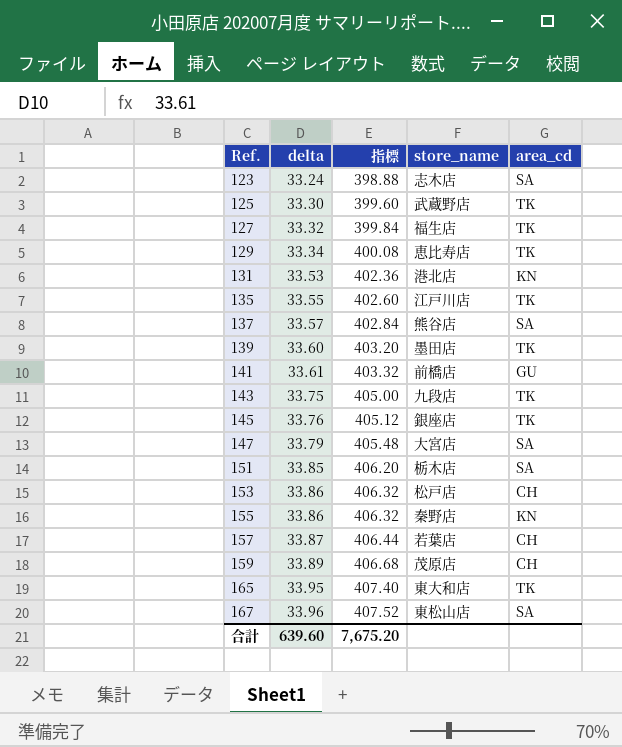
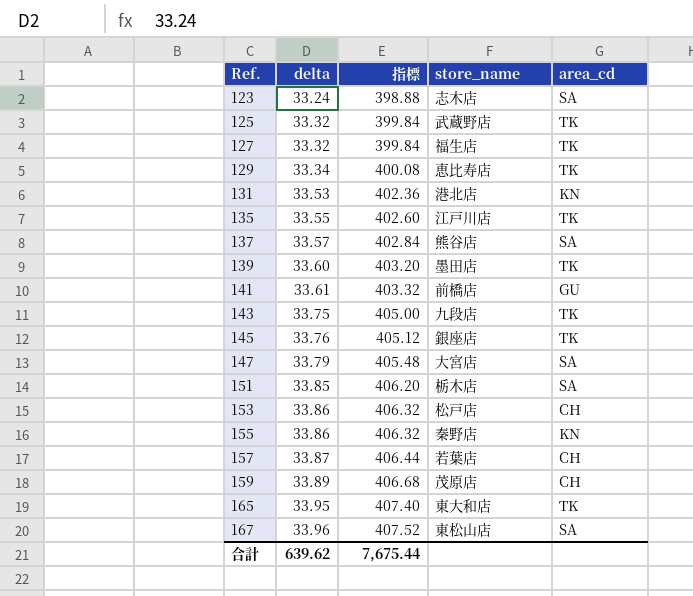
125 | delta: 33.30 -> 33.32
125 | 指標: 399.60 -> 399.84
合計 | delta: 639.60 -> 639.62
合計 | 指標: 7,675.20 -> 7,675.44

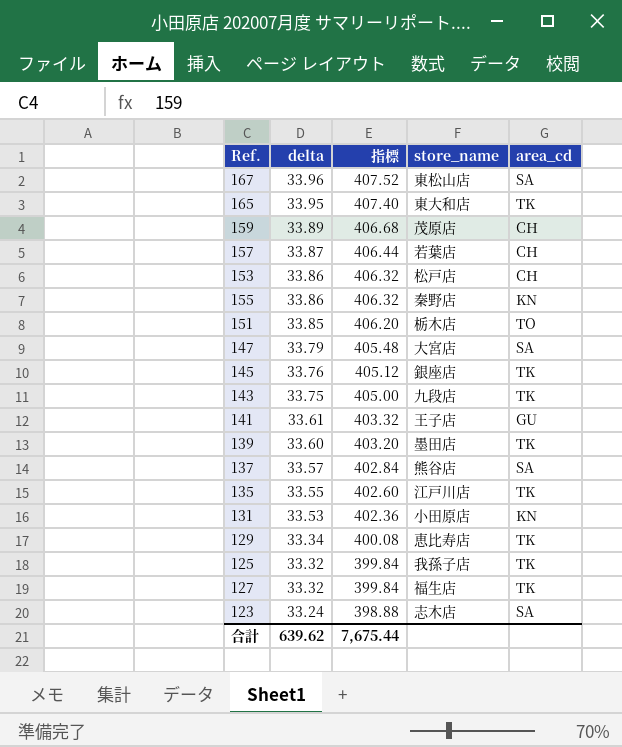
row order: Ref. ascending -> delta descending
151 | area_cd: SA -> TO
141 | store_name: 前橋店 -> 王子店
131 | store_name: 港北店 -> 小田原店
125 | store_name: 武蔵野店 -> 我孫子店

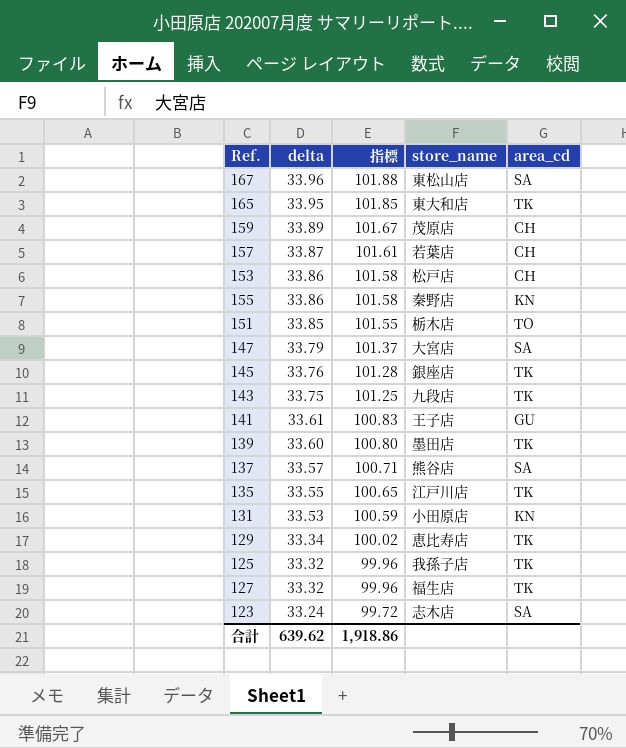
column 指標 | formula: [delta] * 12 -> [delta] * 3
合計 | 指標: 7,675.44 -> 1,918.86

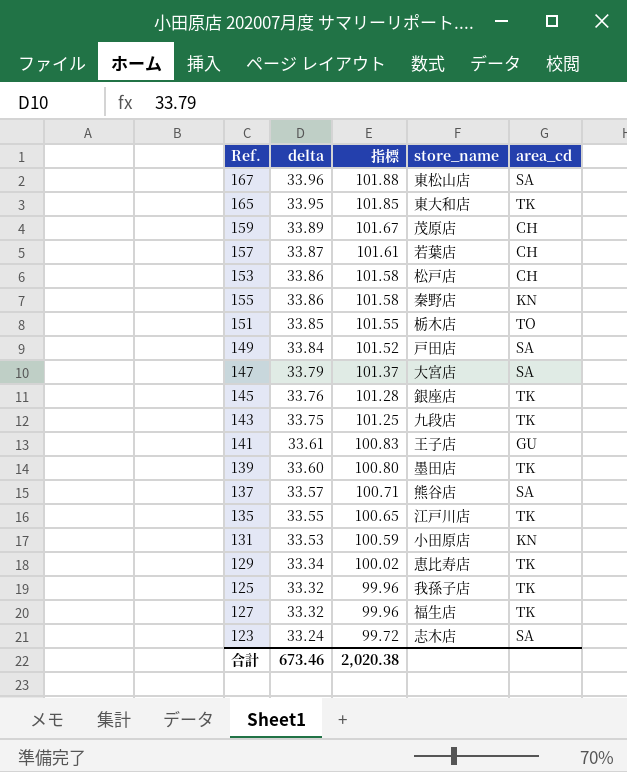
row 149: none -> 33.84 | 101.52 | 戸田店 | SA
合計 | delta: 639.62 -> 673.46
合計 | 指標: 1,918.86 -> 2,020.38

